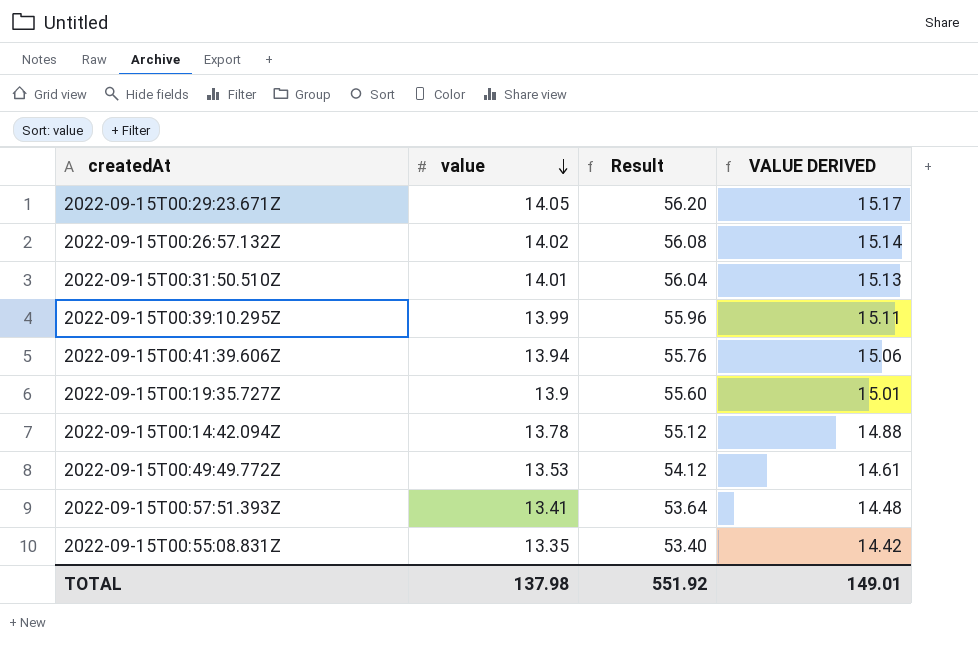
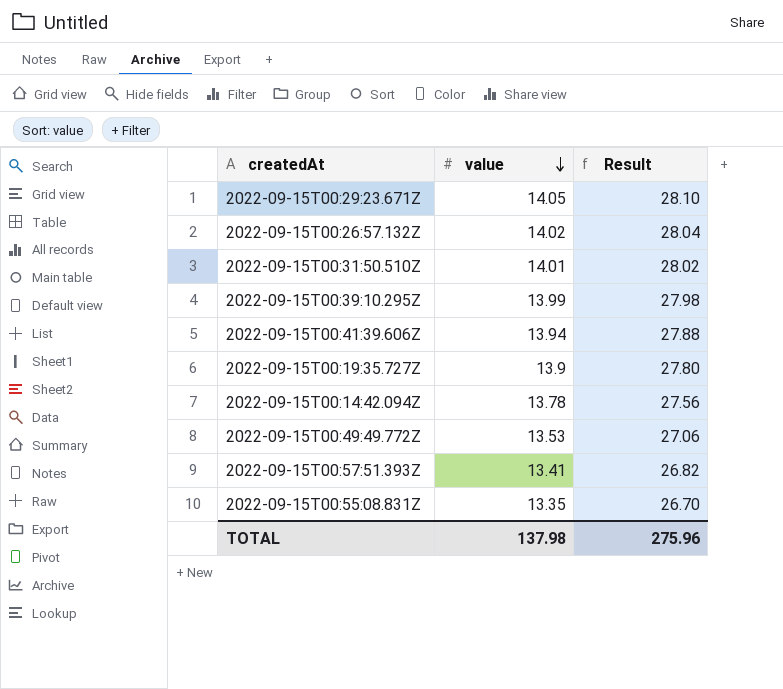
column VALUE DERIVED | formula: [value] * 1.08 -> none
column Result | formula: [value] * 4 -> [value] * 2
TOTAL | Result: 551.92 -> 275.96

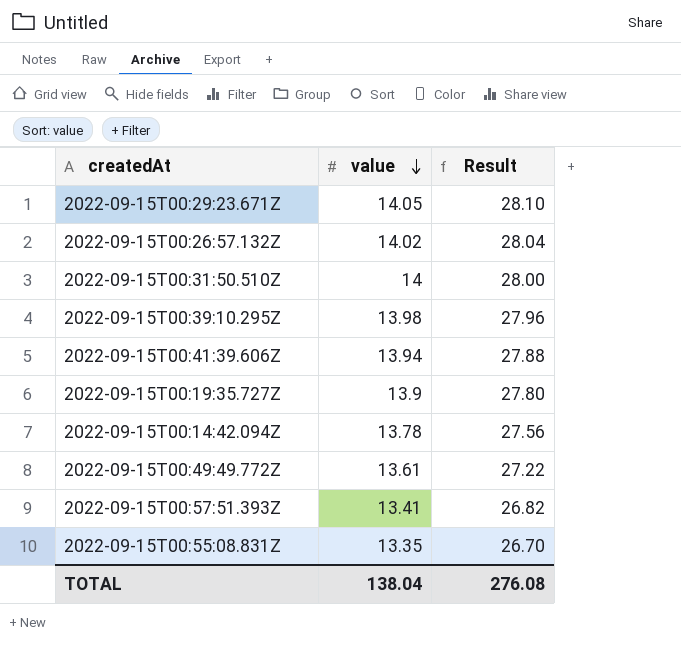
2022-09-15T00:31:50.510Z | value: 14.01 -> 14
2022-09-15T00:31:50.510Z | Result: 28.02 -> 28.00
2022-09-15T00:39:10.295Z | value: 13.99 -> 13.98
2022-09-15T00:39:10.295Z | Result: 27.98 -> 27.96
2022-09-15T00:49:49.772Z | value: 13.53 -> 13.61
2022-09-15T00:49:49.772Z | Result: 27.06 -> 27.22
TOTAL | value: 137.98 -> 138.04
TOTAL | Result: 275.96 -> 276.08

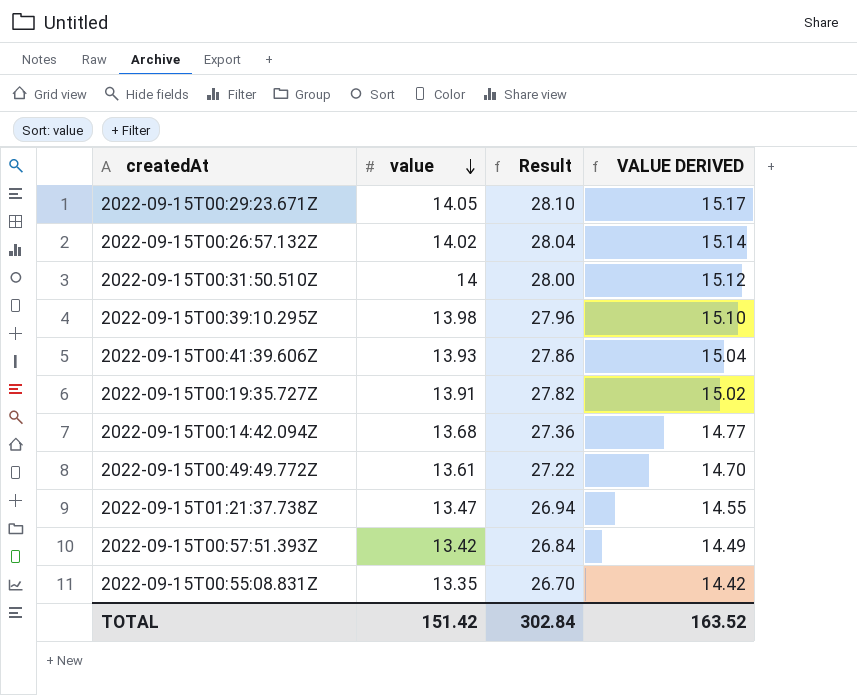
column VALUE DERIVED | formula: none -> [value] * 1.08
2022-09-15T00:41:39.606Z | value: 13.94 -> 13.93
2022-09-15T00:41:39.606Z | Result: 27.88 -> 27.86
2022-09-15T00:19:35.727Z | value: 13.9 -> 13.91
2022-09-15T00:19:35.727Z | Result: 27.80 -> 27.82
2022-09-15T00:14:42.094Z | value: 13.78 -> 13.68
2022-09-15T00:14:42.094Z | Result: 27.56 -> 27.36
row 2022-09-15T01:21:37.738Z: none -> 13.47 | 26.94 | 14.55
2022-09-15T00:57:51.393Z | value: 13.41 -> 13.42
2022-09-15T00:57:51.393Z | Result: 26.82 -> 26.84
TOTAL | value: 138.04 -> 151.42
TOTAL | Result: 276.08 -> 302.84

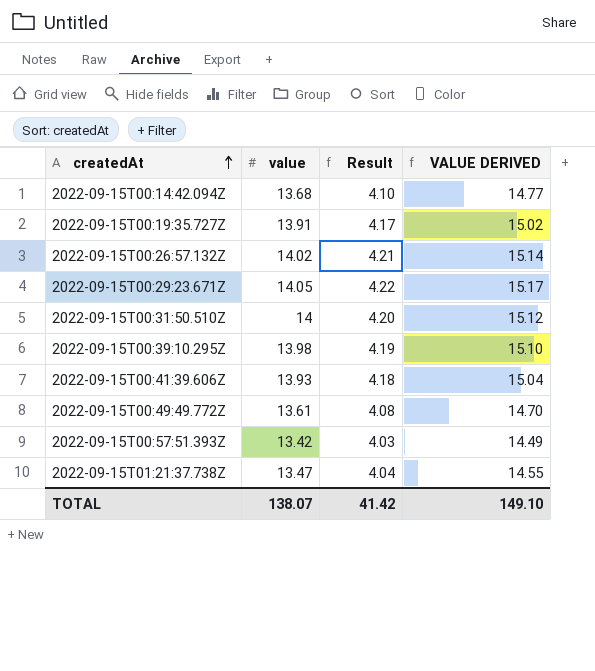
row order: value descending -> createdAt ascending
column Result | formula: [value] * 2 -> [value] * 0.3
row 2022-09-15T00:55:08.831Z: 13.35 | 26.70 | 14.42 -> none
TOTAL | value: 151.42 -> 138.07
TOTAL | Result: 302.84 -> 41.42
TOTAL | VALUE DERIVED: 163.52 -> 149.10

